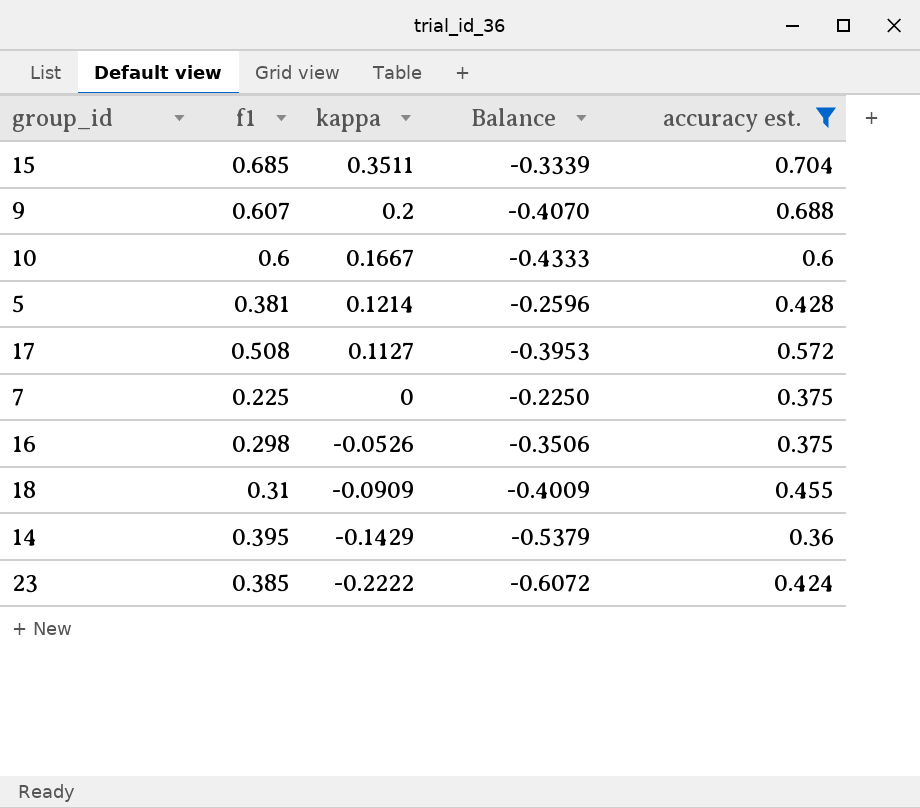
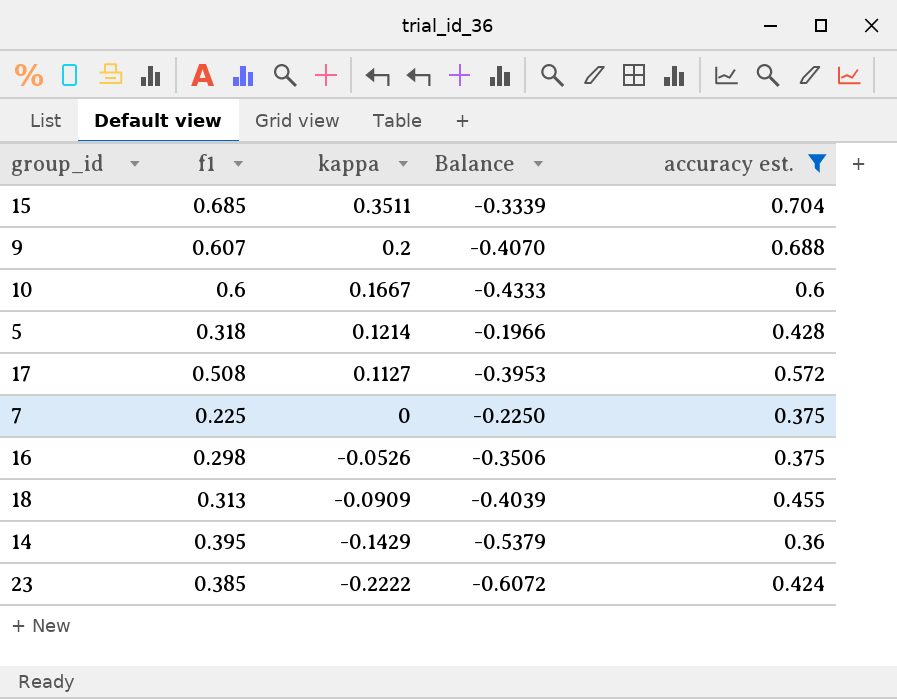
5 | f1: 0.381 -> 0.318
5 | Balance: -0.2596 -> -0.1966
18 | f1: 0.31 -> 0.313
18 | Balance: -0.4009 -> -0.4039

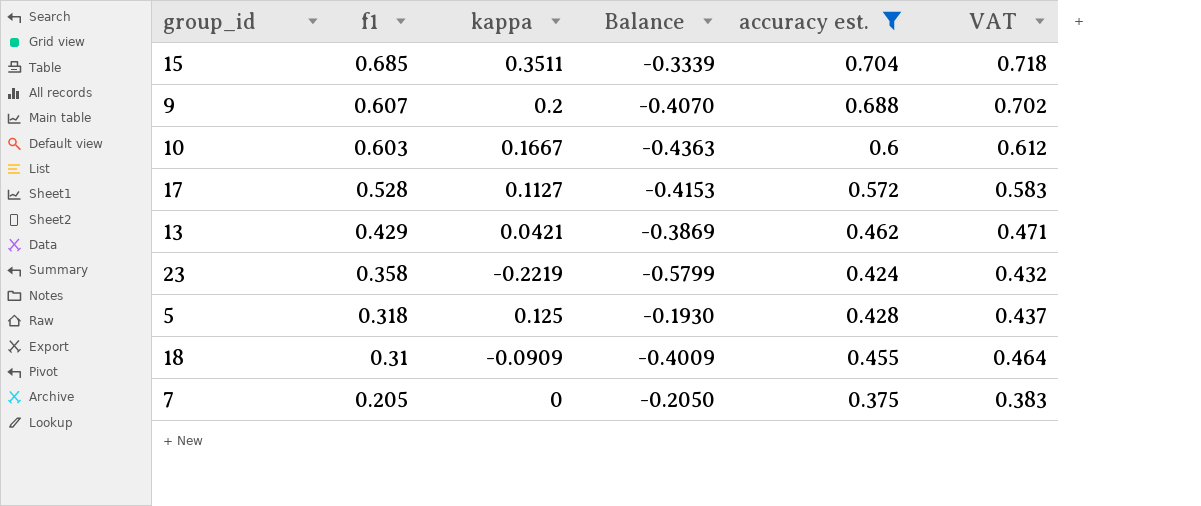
row order: kappa descending -> f1 descending
column VAT | formula: none -> [accuracy est.] * 1.02
row 16: 0.298 | -0.0526 | -0.3506 | 0.375 -> none
row 14: 0.395 | -0.1429 | -0.5379 | 0.36 -> none
10 | f1: 0.6 -> 0.603
10 | Balance: -0.4333 -> -0.4363
17 | f1: 0.508 -> 0.528
17 | Balance: -0.3953 -> -0.4153
row 13: none -> 0.429 | 0.0421 | -0.3869 | 0.462 | 0.471
23 | f1: 0.385 -> 0.358
23 | kappa: -0.2222 -> -0.2219
23 | Balance: -0.6072 -> -0.5799
5 | kappa: 0.1214 -> 0.125
5 | Balance: -0.1966 -> -0.1930
18 | f1: 0.313 -> 0.31
18 | Balance: -0.4039 -> -0.4009
7 | f1: 0.225 -> 0.205
7 | Balance: -0.2250 -> -0.2050

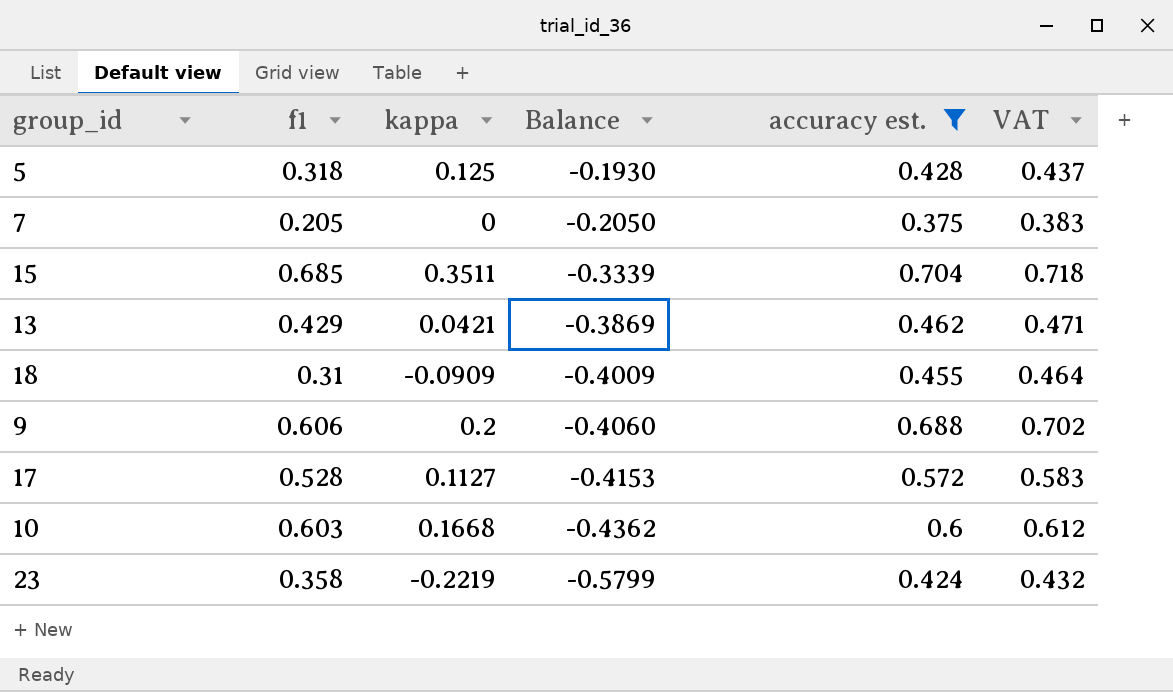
row order: f1 descending -> Balance descending
9 | f1: 0.607 -> 0.606
9 | Balance: -0.4070 -> -0.4060
10 | kappa: 0.1667 -> 0.1668
10 | Balance: -0.4363 -> -0.4362

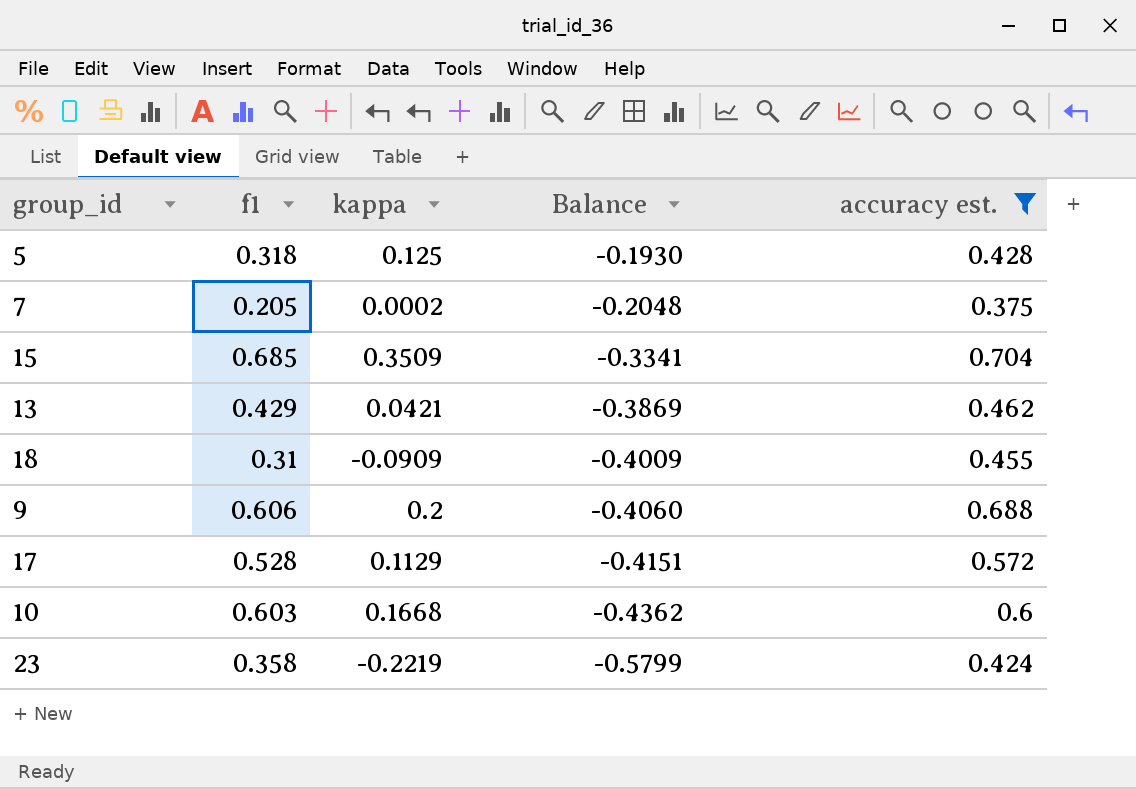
column VAT | formula: [accuracy est.] * 1.02 -> none
7 | kappa: 0 -> 0.0002
7 | Balance: -0.2050 -> -0.2048
15 | kappa: 0.3511 -> 0.3509
15 | Balance: -0.3339 -> -0.3341
17 | kappa: 0.1127 -> 0.1129
17 | Balance: -0.4153 -> -0.4151

